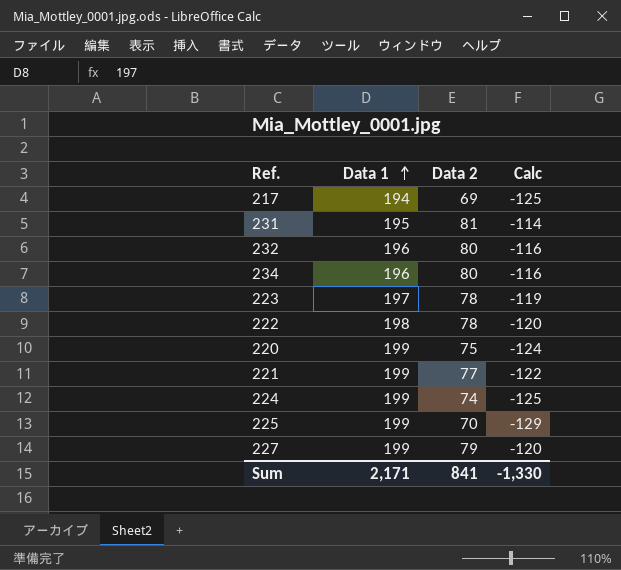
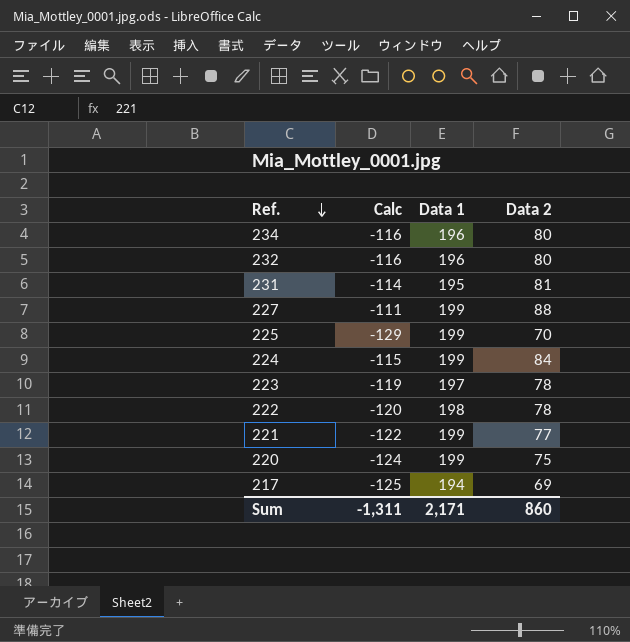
row order: Data 1 ascending -> Ref. descending
column Calc | position: 4 -> 2
227 | Calc: -120 -> -111
227 | Data 2: 79 -> 88
224 | Calc: -125 -> -115
224 | Data 2: 74 -> 84
Sum | Calc: -1,330 -> -1,311
Sum | Data 2: 841 -> 860

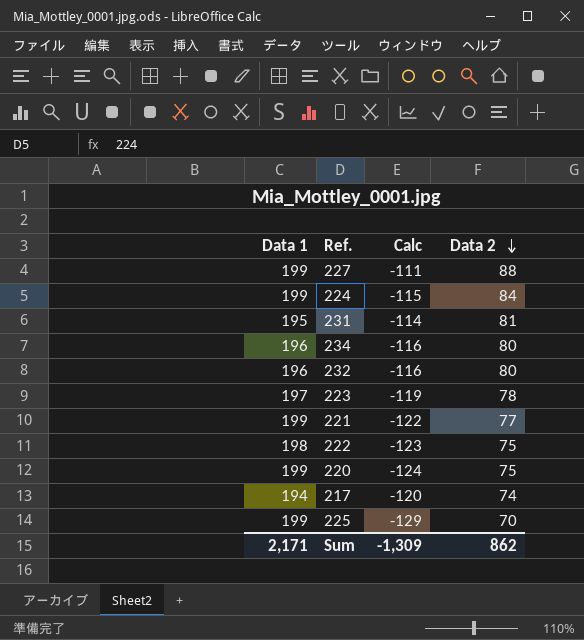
row order: Ref. descending -> Data 2 descending
column Data 1 | position: 3 -> 1
222 | Calc: -120 -> -123
222 | Data 2: 78 -> 75
217 | Calc: -125 -> -120
217 | Data 2: 69 -> 74
Sum | Calc: -1,311 -> -1,309
Sum | Data 2: 860 -> 862

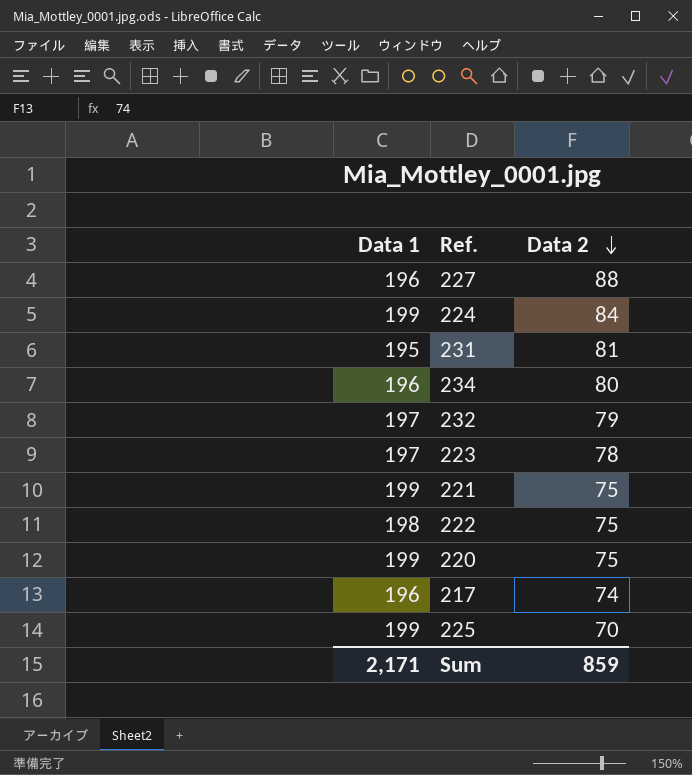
column Calc | formula: [Data 2] - [Data 1] -> none
227 | Data 1: 199 -> 196
232 | Data 1: 196 -> 197
232 | Data 2: 80 -> 79
221 | Data 2: 77 -> 75
217 | Data 1: 194 -> 196
Sum | Data 2: 862 -> 859

